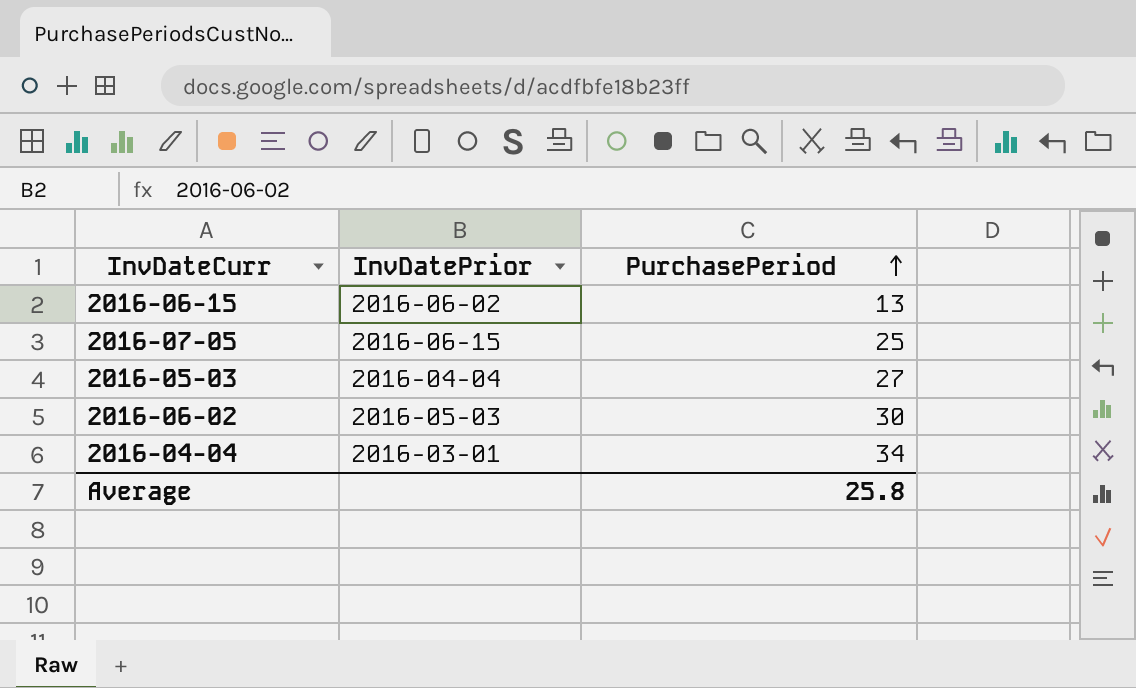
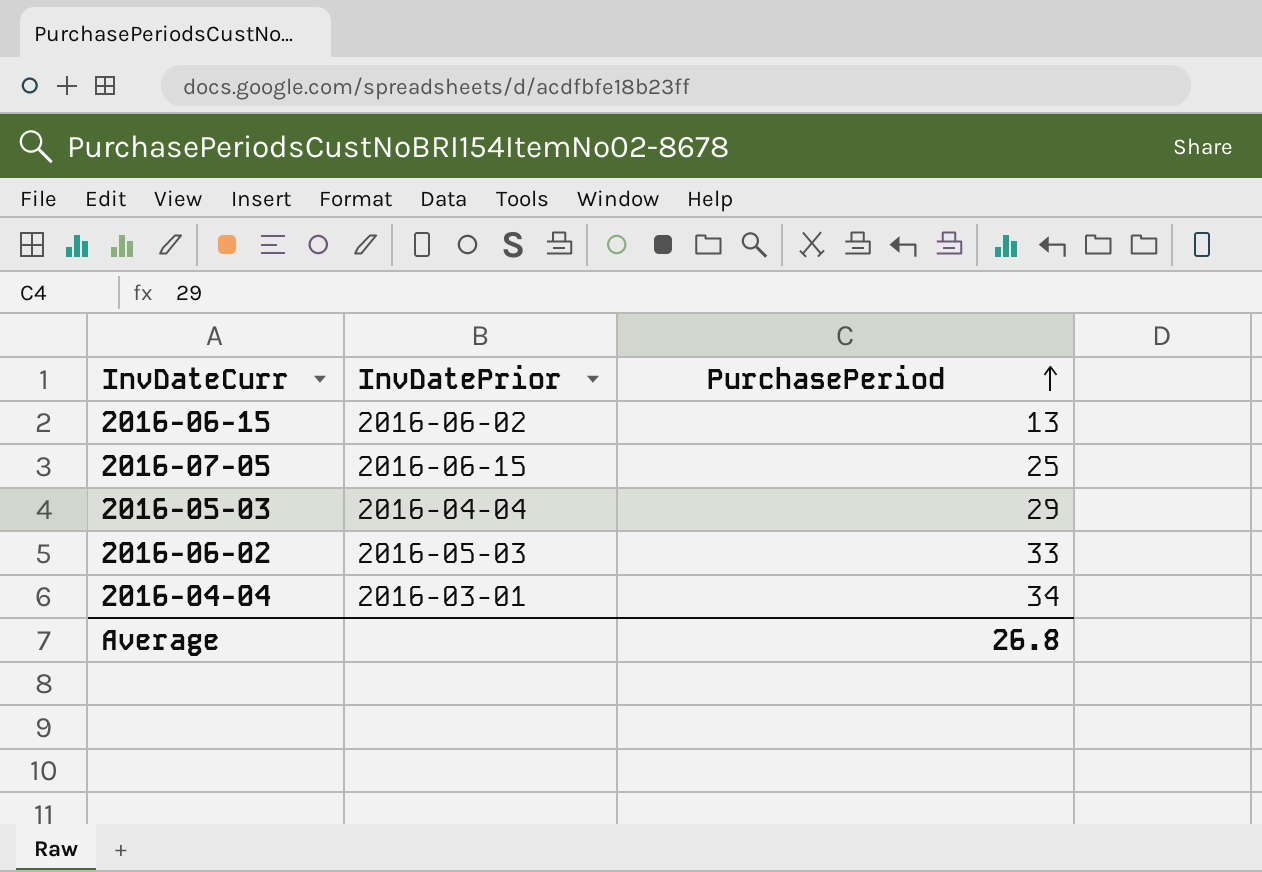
2016-05-03 | PurchasePeriod: 27 -> 29
2016-06-02 | PurchasePeriod: 30 -> 33
Average | PurchasePeriod: 25.8 -> 26.8

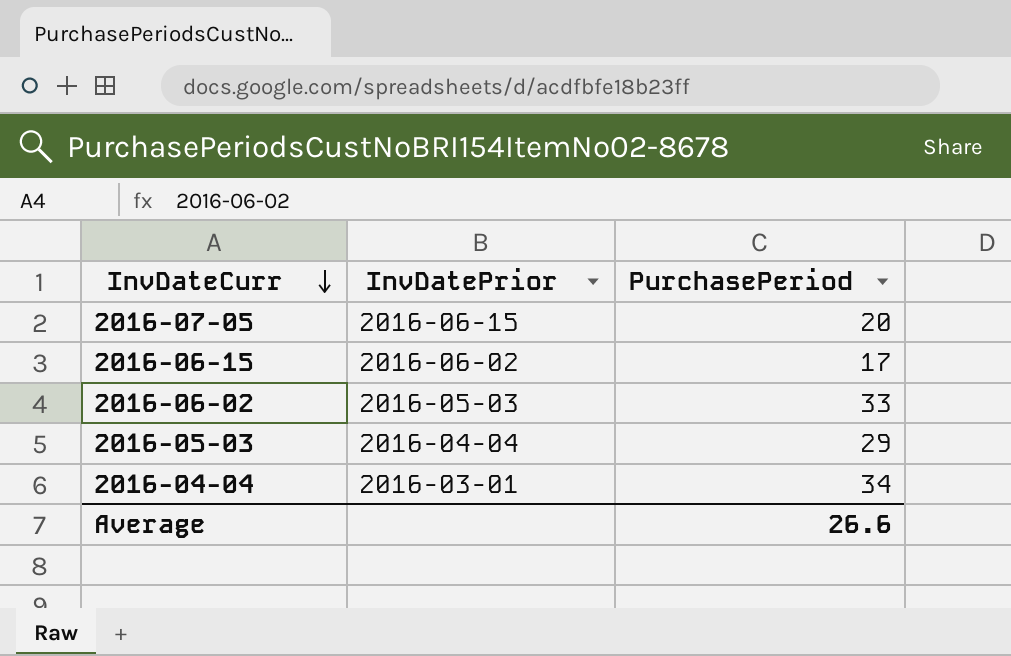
row order: PurchasePeriod ascending -> InvDateCurr descending
2016-07-05 | PurchasePeriod: 25 -> 20
2016-06-15 | PurchasePeriod: 13 -> 17
Average | PurchasePeriod: 26.8 -> 26.6

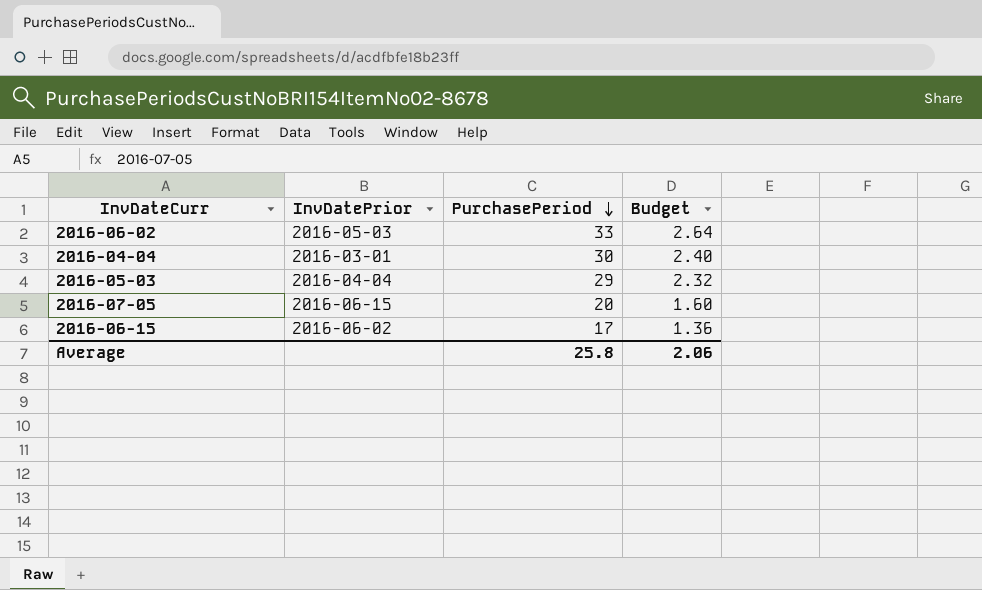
row order: InvDateCurr descending -> PurchasePeriod descending
column Budget | formula: none -> [PurchasePeriod] * 0.08
2016-04-04 | PurchasePeriod: 34 -> 30
Average | PurchasePeriod: 26.6 -> 25.8

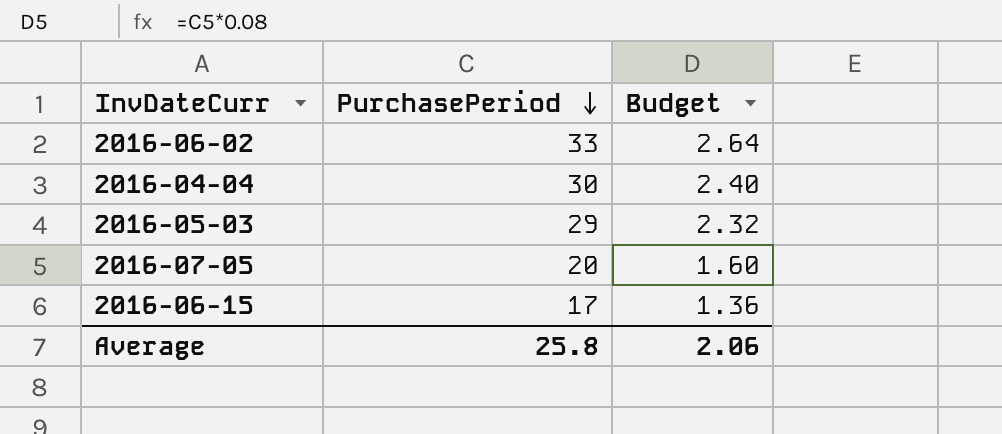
column InvDatePrior | position: 2 -> none

